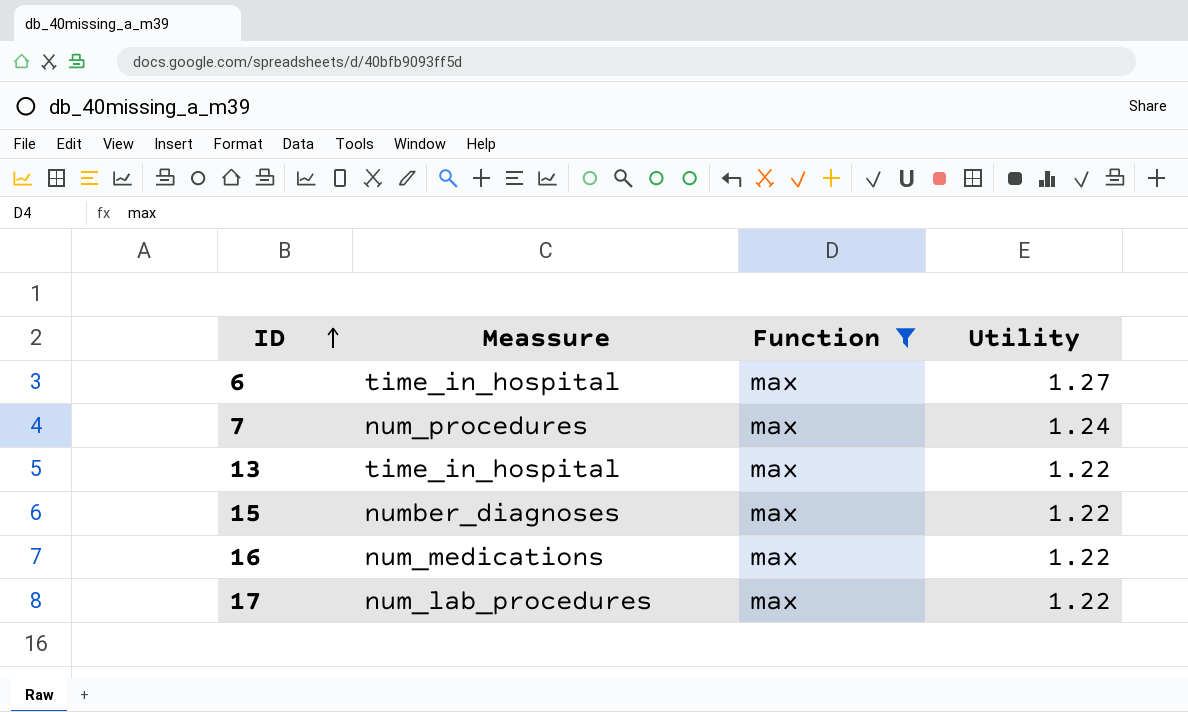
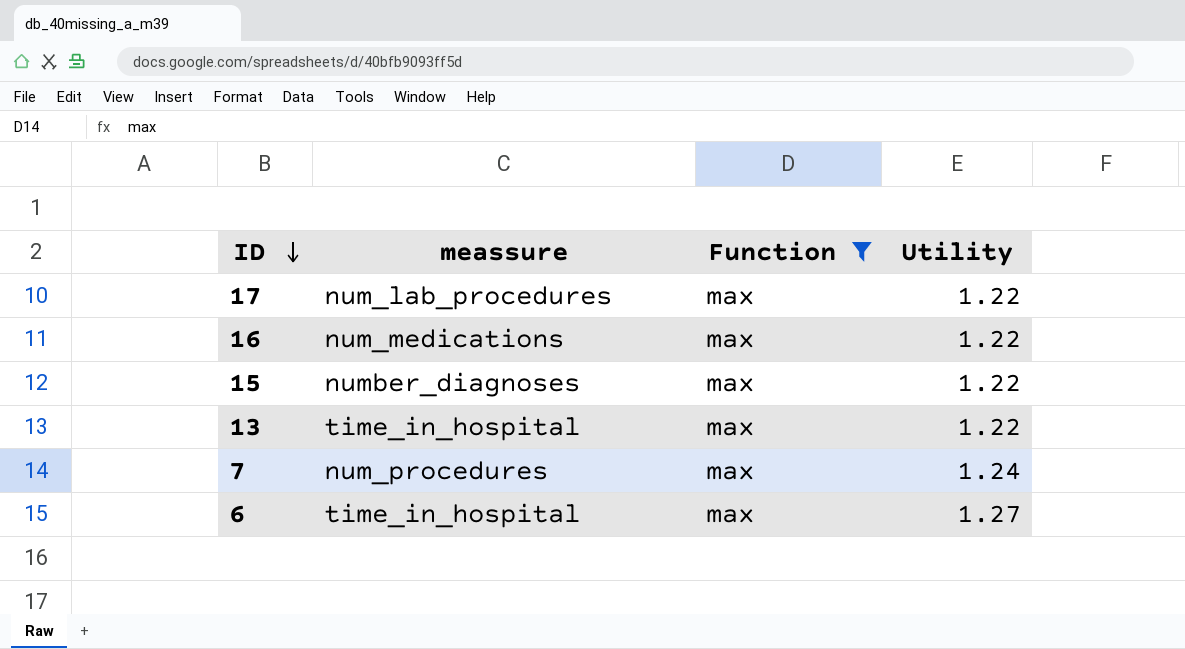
row order: ID ascending -> ID descending
column name: Meassure -> meassure

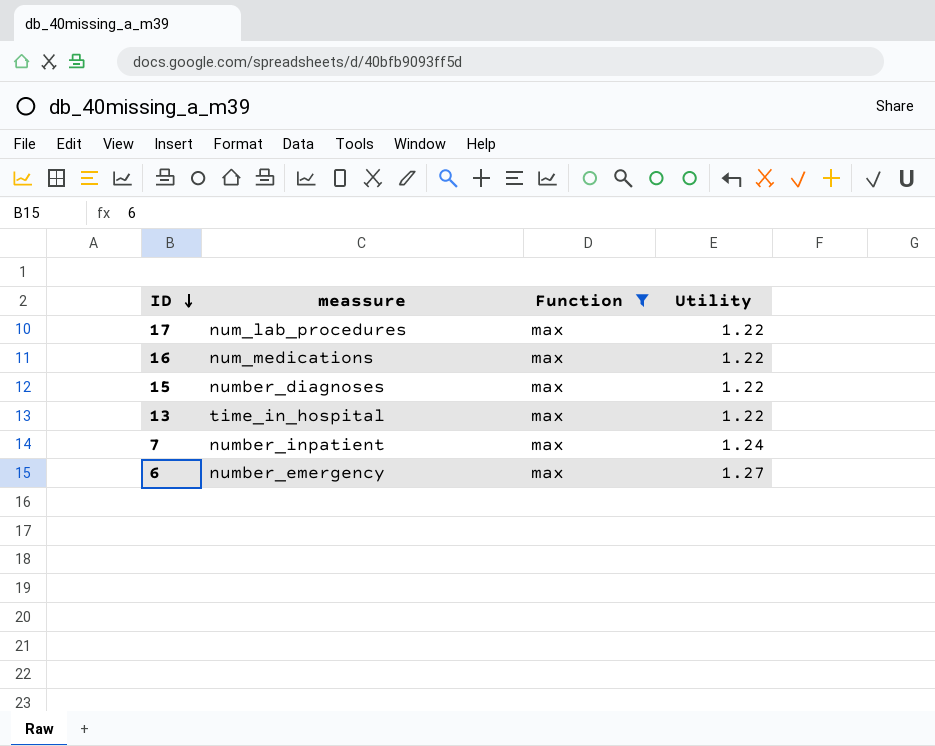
7 | meassure: num_procedures -> number_inpatient
6 | meassure: time_in_hospital -> number_emergency

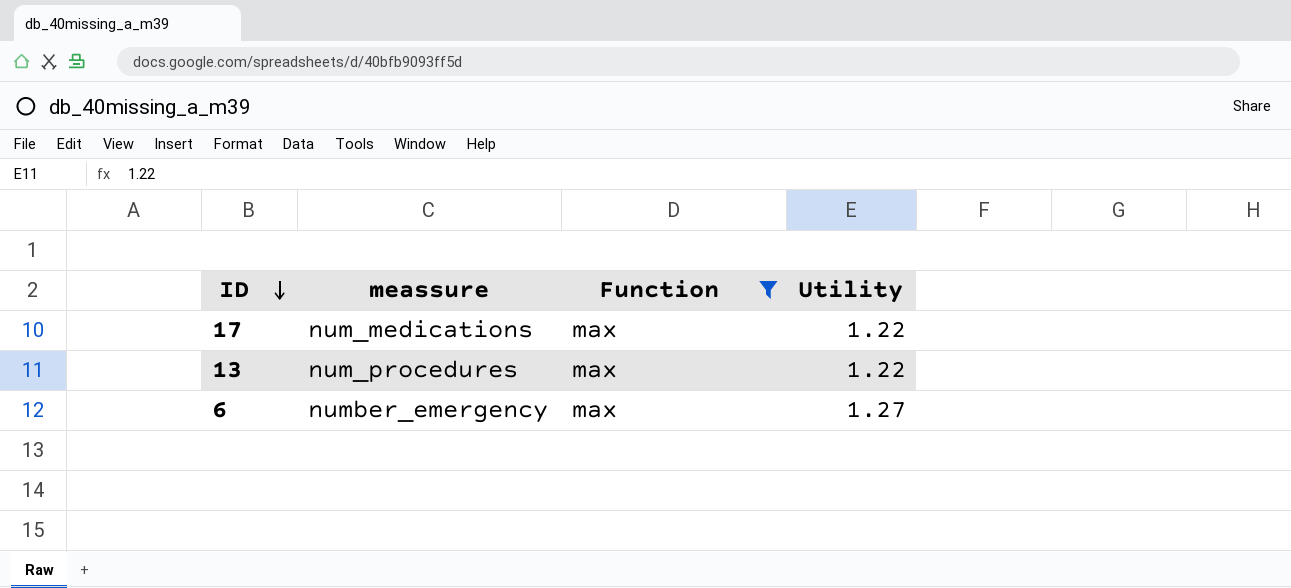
row 16: num_medications | max | 1.22 -> none
row 15: number_diagnoses | max | 1.22 -> none
row 7: number_inpatient | max | 1.24 -> none
17 | meassure: num_lab_procedures -> num_medications
13 | meassure: time_in_hospital -> num_procedures

